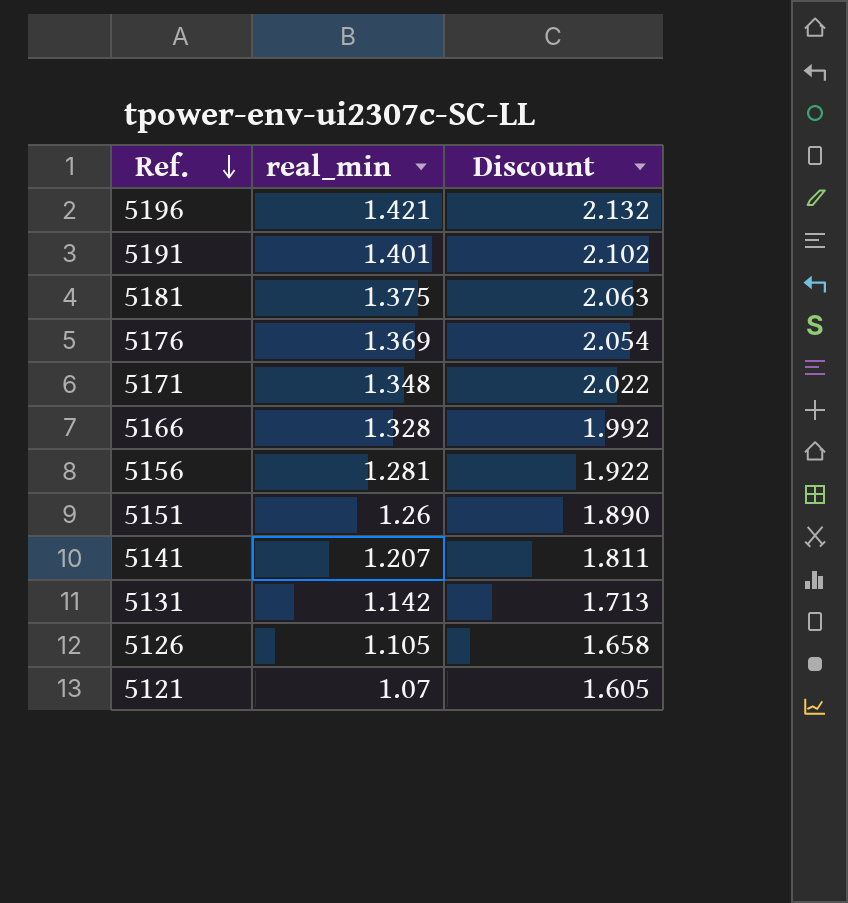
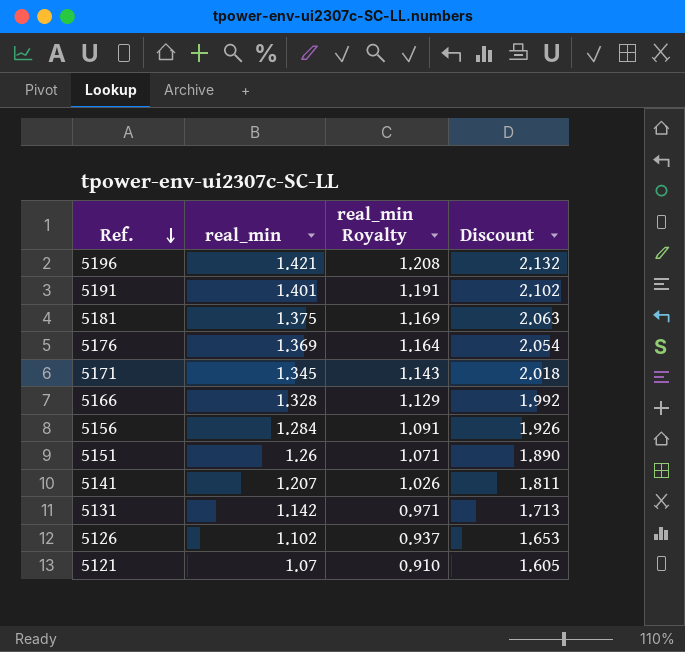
column real_min Royalty | formula: none -> [real_min] * 0.85
5171 | real_min: 1.348 -> 1.345
5171 | Discount: 2.022 -> 2.018
5156 | real_min: 1.281 -> 1.284
5156 | Discount: 1.922 -> 1.926
5126 | real_min: 1.105 -> 1.102
5126 | Discount: 1.658 -> 1.653

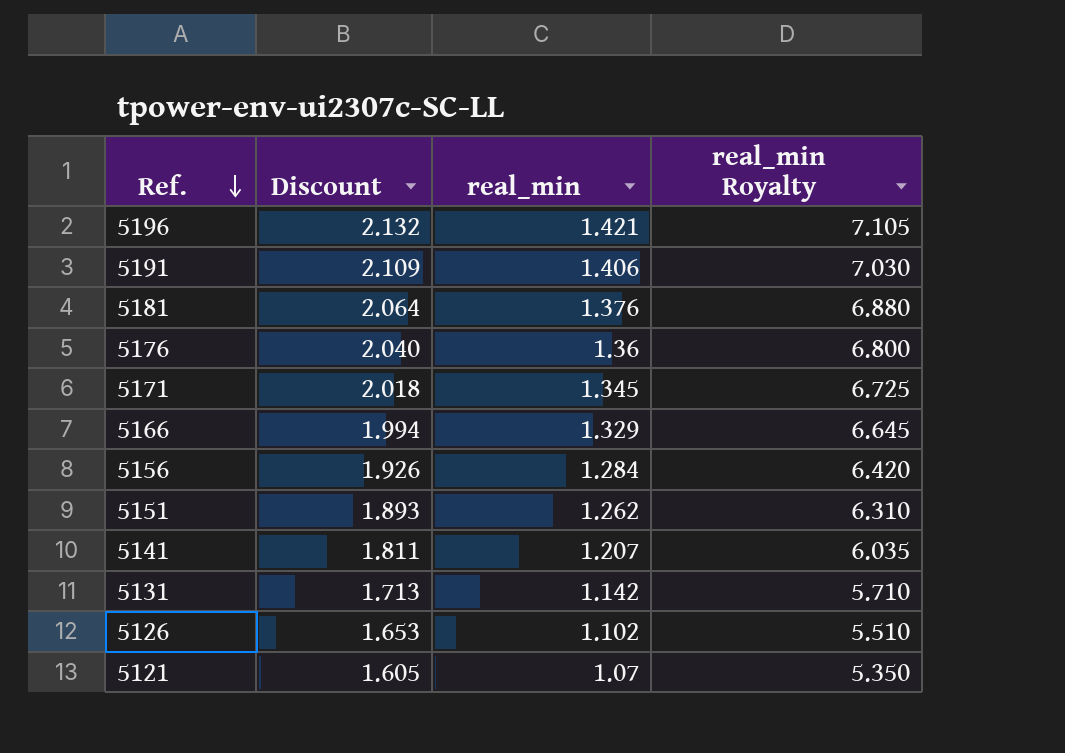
column Discount | position: 4 -> 2
column real_min Royalty | formula: [real_min] * 0.85 -> [real_min] * 5
5191 | Discount: 2.102 -> 2.109
5191 | real_min: 1.401 -> 1.406
5181 | Discount: 2.063 -> 2.064
5181 | real_min: 1.375 -> 1.376
5176 | Discount: 2.054 -> 2.040
5176 | real_min: 1.369 -> 1.36
5166 | Discount: 1.992 -> 1.994
5166 | real_min: 1.328 -> 1.329
5151 | Discount: 1.890 -> 1.893
5151 | real_min: 1.26 -> 1.262

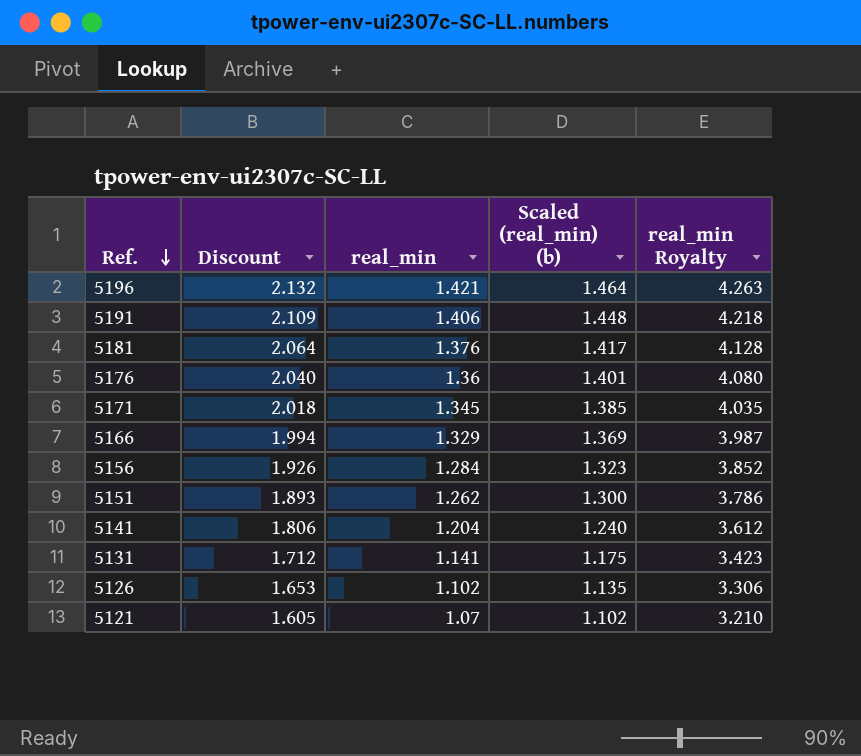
column Scaled (real_min) (b) | formula: none -> [real_min] * 1.03
column real_min Royalty | formula: [real_min] * 5 -> [real_min] * 3
5141 | Discount: 1.811 -> 1.806
5141 | real_min: 1.207 -> 1.204
5131 | Discount: 1.713 -> 1.712
5131 | real_min: 1.142 -> 1.141

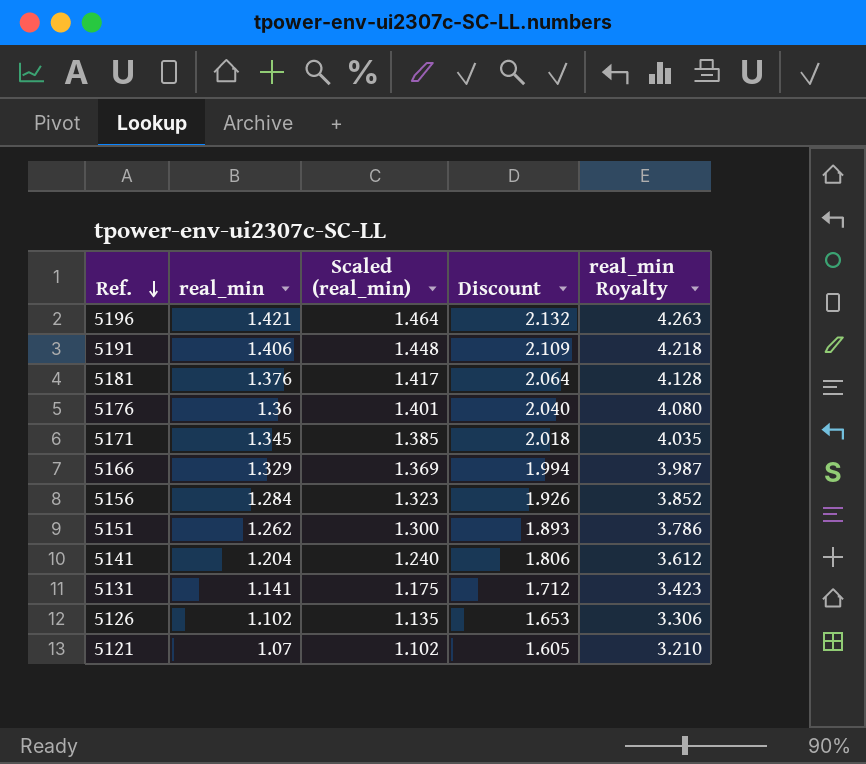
column name: Scaled (real_min) (b) -> Scaled (real_min)
column Discount | position: 2 -> 4

